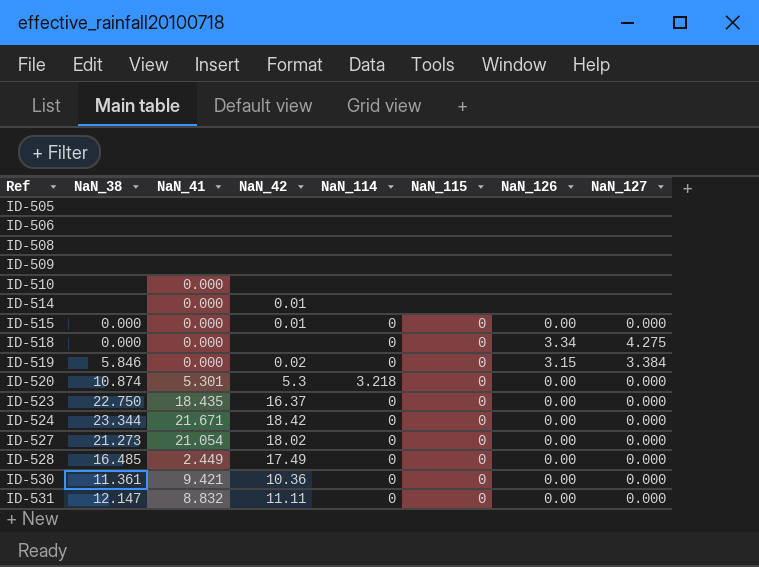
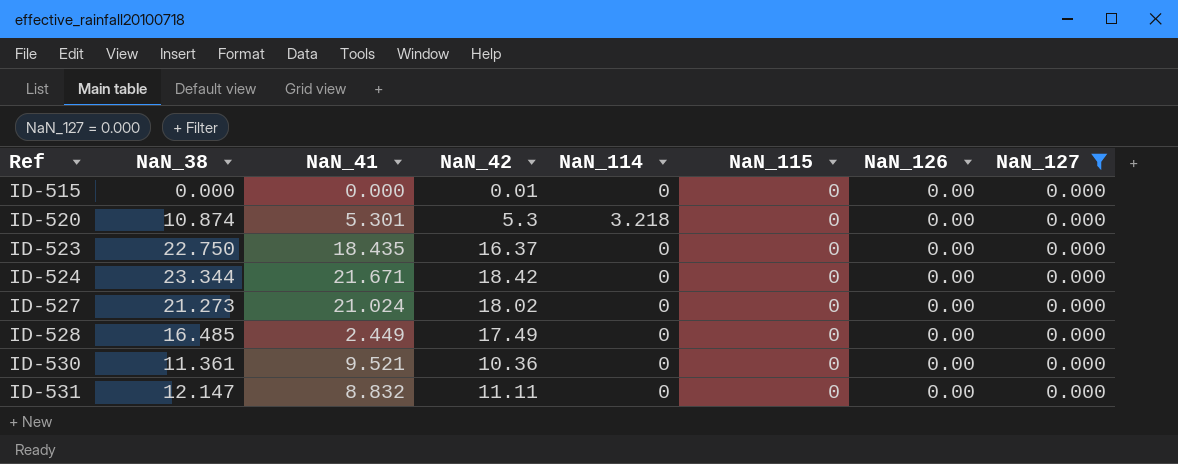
filter: none -> NaN_127 = 0.000
ID-527 | NaN_41: 21.054 -> 21.024
ID-530 | NaN_41: 9.421 -> 9.521

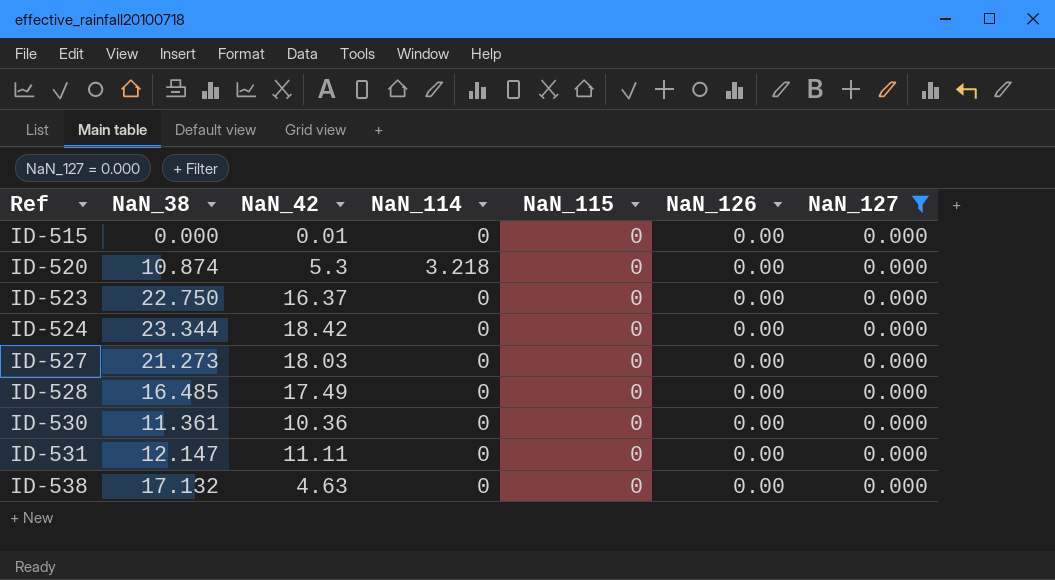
column NaN_41 | position: 3 -> none
ID-527 | NaN_42: 18.02 -> 18.03
row ID-538: none -> 17.132 | 4.63 | 0 | 0 | 0.00 | 0.000

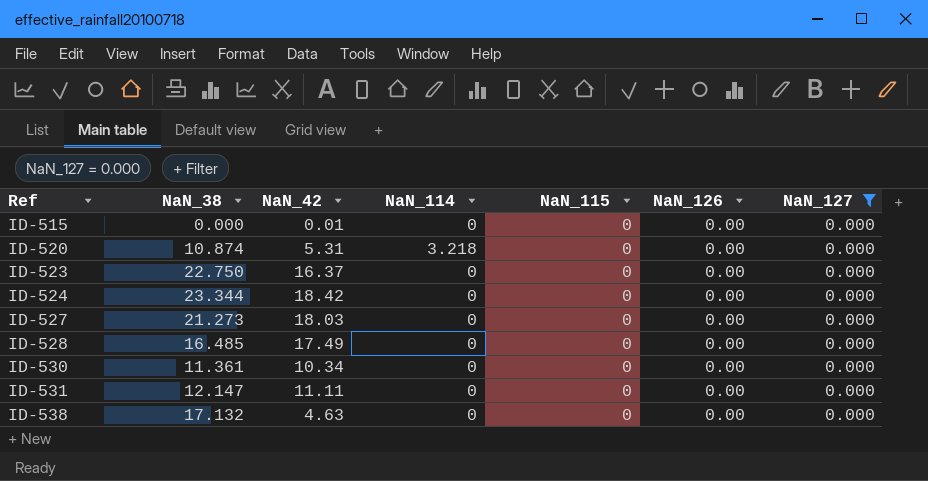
ID-520 | NaN_42: 5.3 -> 5.31
ID-530 | NaN_42: 10.36 -> 10.34

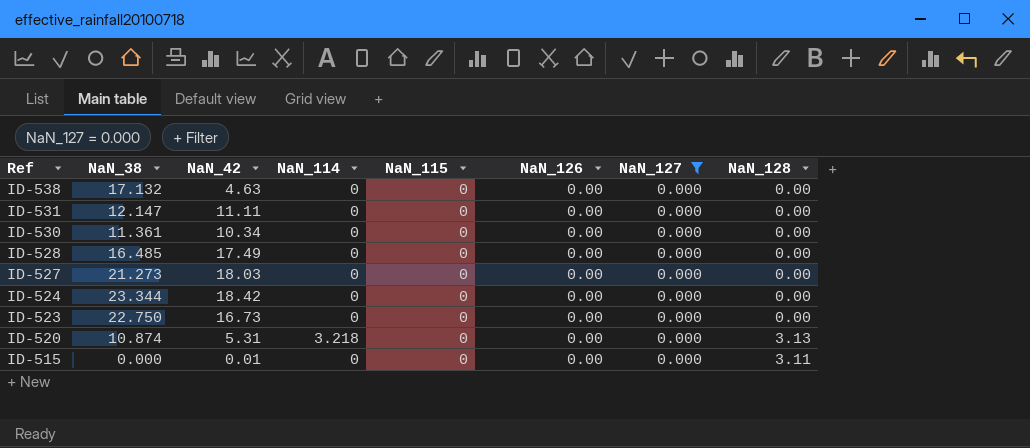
row order: Ref ascending -> Ref descending
column NaN_128 | position: none -> 8
ID-523 | NaN_42: 16.37 -> 16.73

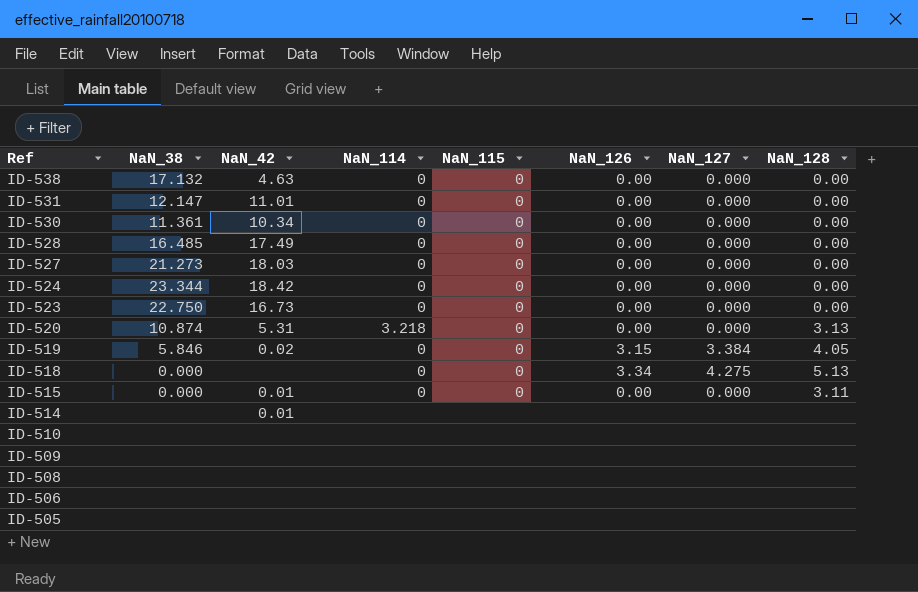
filter: NaN_127 = 0.000 -> none
ID-531 | NaN_42: 11.11 -> 11.01

